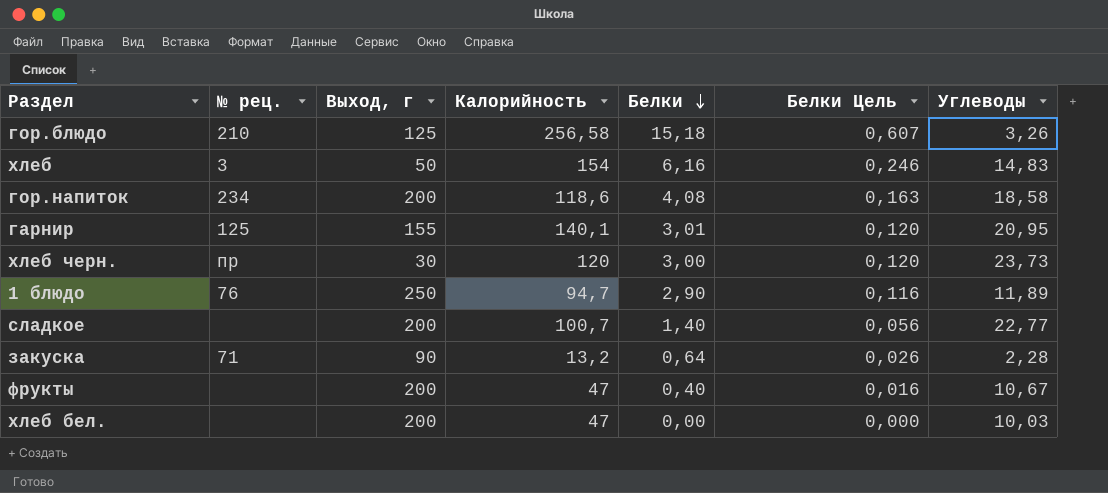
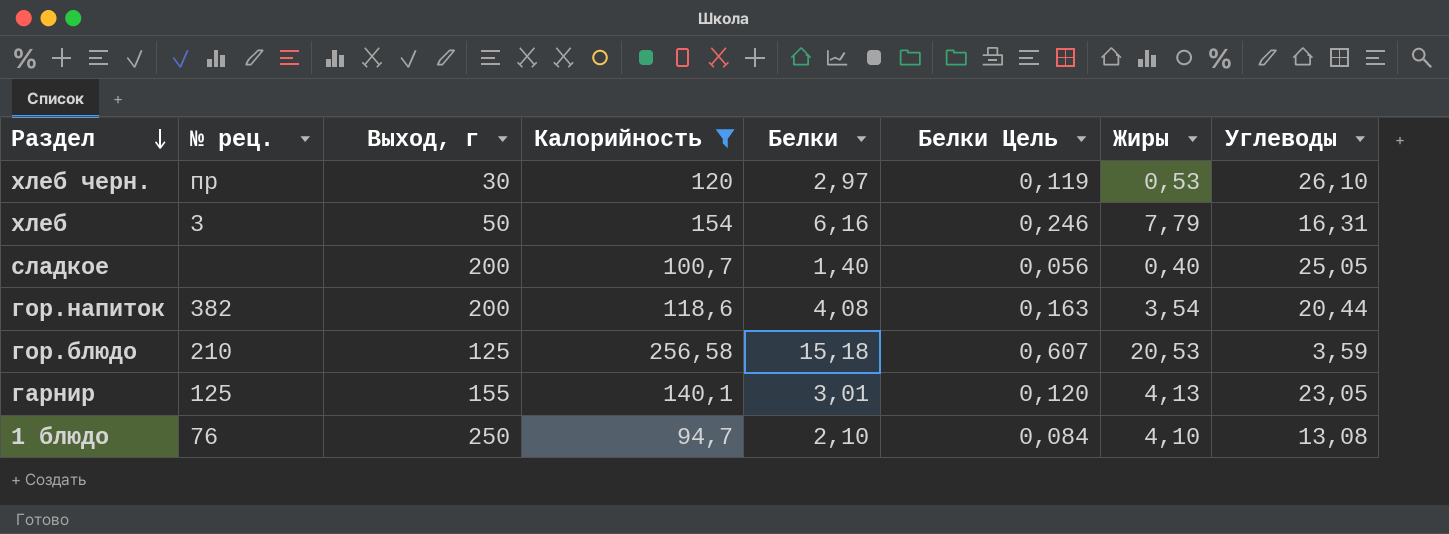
filter: none -> Калорийность >= 94,7
row order: Белки descending -> Раздел descending
column Жиры | position: none -> 7
хлеб черн. | Белки: 3,00 -> 2,97
хлеб черн. | Белки Цель: 0,120 -> 0,119
хлеб черн. | Углеводы: 23,73 -> 26,10
хлеб | Углеводы: 14,83 -> 16,31
сладкое | Углеводы: 22,77 -> 25,05
гор.напиток | № рец.: 234 -> 382
гор.напиток | Углеводы: 18,58 -> 20,44
гор.блюдо | Углеводы: 3,26 -> 3,59
гарнир | Углеводы: 20,95 -> 23,05
1 блюдо | Белки: 2,90 -> 2,10
1 блюдо | Белки Цель: 0,116 -> 0,084
1 блюдо | Углеводы: 11,89 -> 13,08

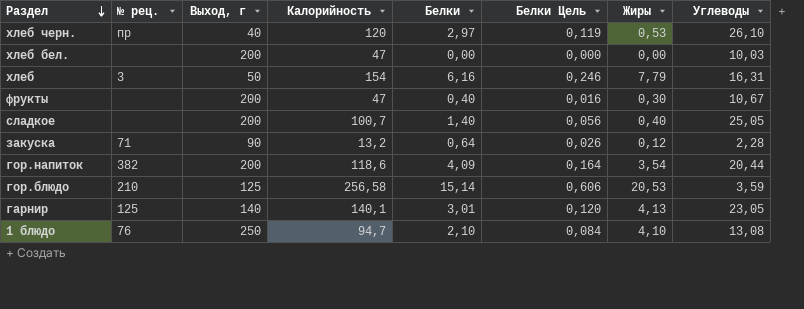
filter: Калорийность >= 94,7 -> none
хлеб черн. | Выход, г: 30 -> 40
гор.напиток | Белки: 4,08 -> 4,09
гор.напиток | Белки Цель: 0,163 -> 0,164
гор.блюдо | Белки: 15,18 -> 15,14
гор.блюдо | Белки Цель: 0,607 -> 0,606
гарнир | Выход, г: 155 -> 140

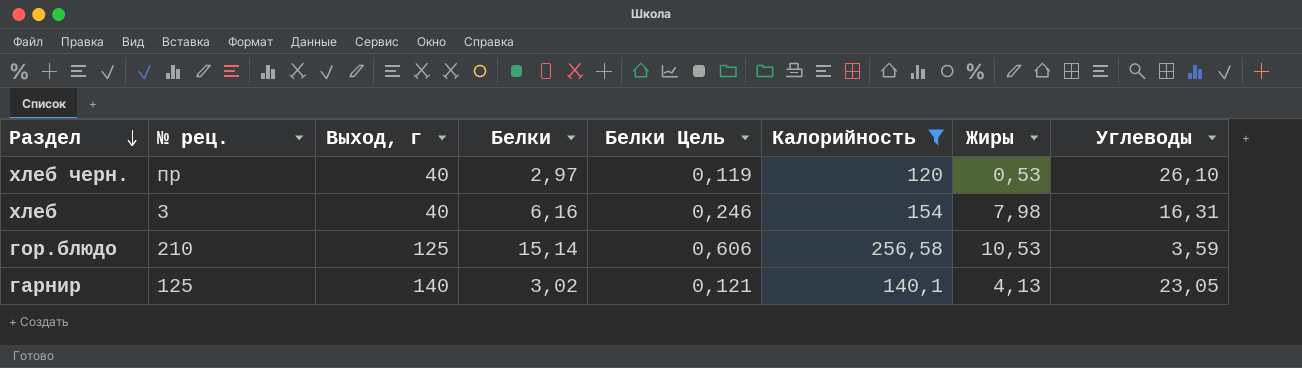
filter: none -> Калорийность >= 120
column Калорийность | position: 4 -> 6
хлеб | Выход, г: 50 -> 40
хлеб | Жиры: 7,79 -> 7,98
гор.блюдо | Жиры: 20,53 -> 10,53
гарнир | Белки: 3,01 -> 3,02
гарнир | Белки Цель: 0,120 -> 0,121

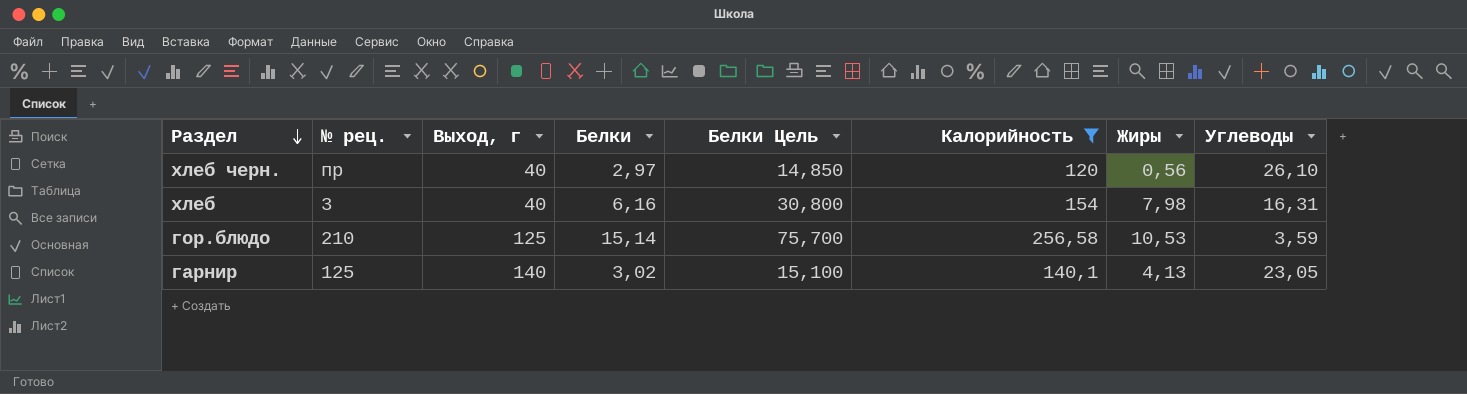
column Белки Цель | formula: [Белки] * 0,04 -> [Белки] * 5
хлеб черн. | Жиры: 0,53 -> 0,56

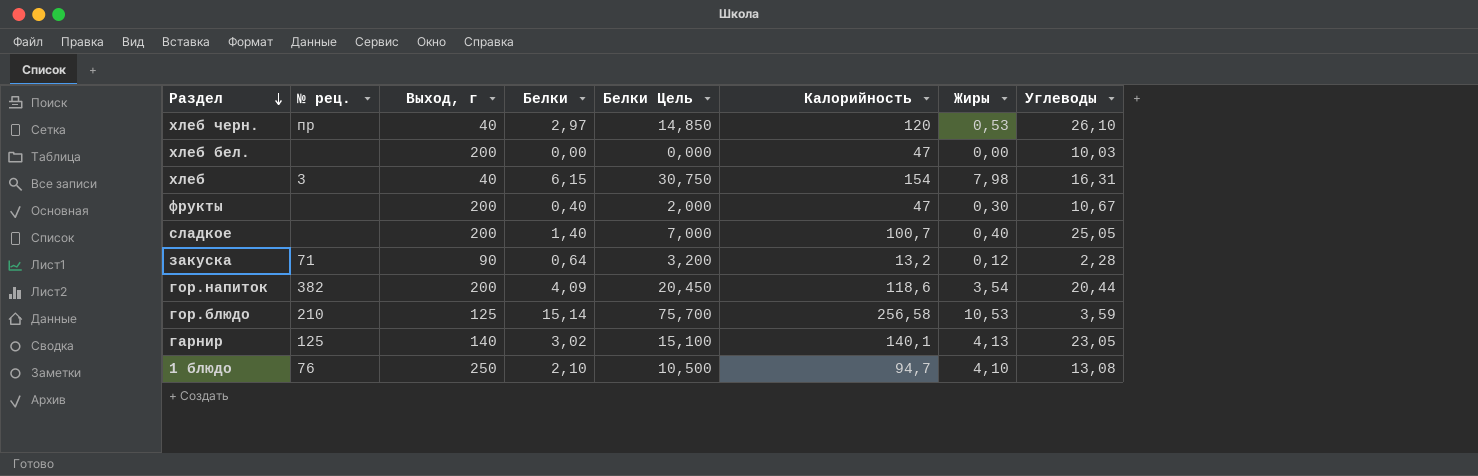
filter: Калорийность >= 120 -> none
хлеб черн. | Жиры: 0,56 -> 0,53
хлеб | Белки: 6,16 -> 6,15
хлеб | Белки Цель: 30,800 -> 30,750

